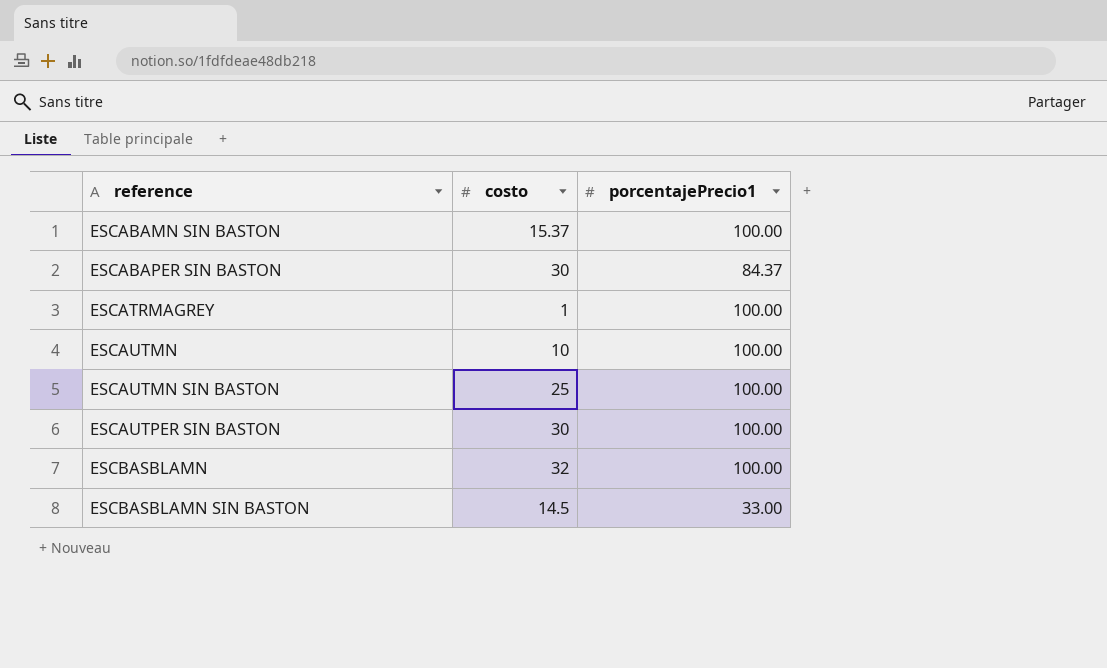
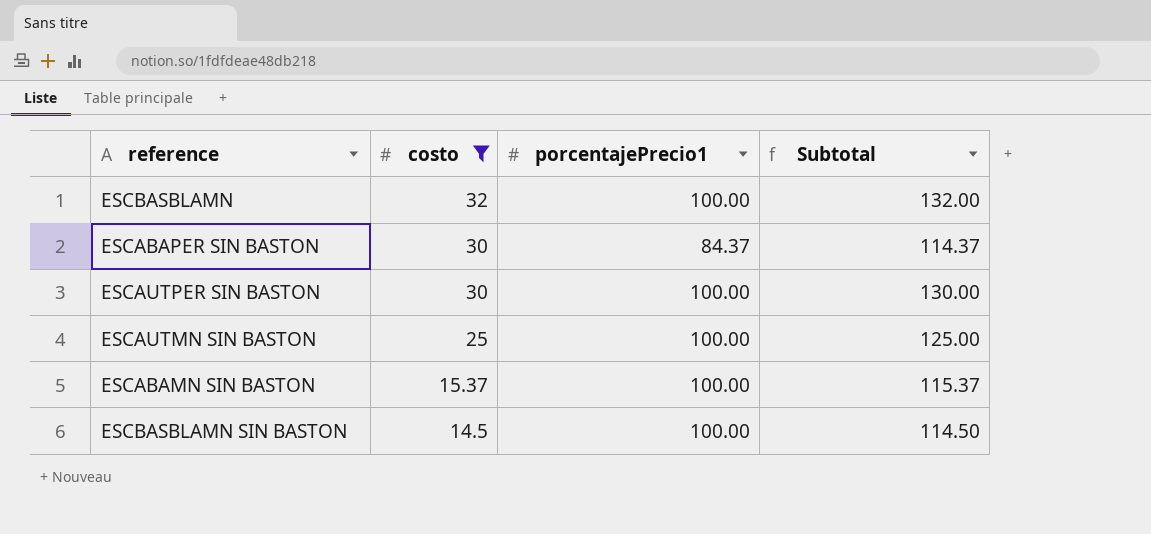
filter: none -> costo >= 14.5
row order: reference ascending -> costo descending
column Subtotal | formula: none -> [costo] + [porcentajePrecio1]
ESCBASBLAMN SIN BASTON | porcentajePrecio1: 33.00 -> 100.00

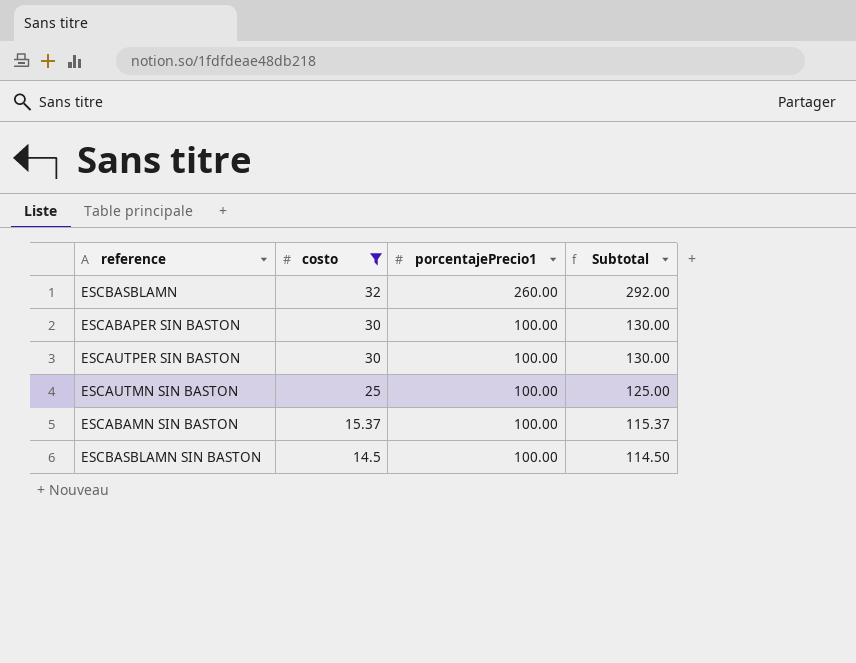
ESCBASBLAMN | porcentajePrecio1: 100.00 -> 260.00
ESCBASBLAMN | Subtotal: 132.00 -> 292.00
ESCABAPER SIN BASTON | porcentajePrecio1: 84.37 -> 100.00
ESCABAPER SIN BASTON | Subtotal: 114.37 -> 130.00

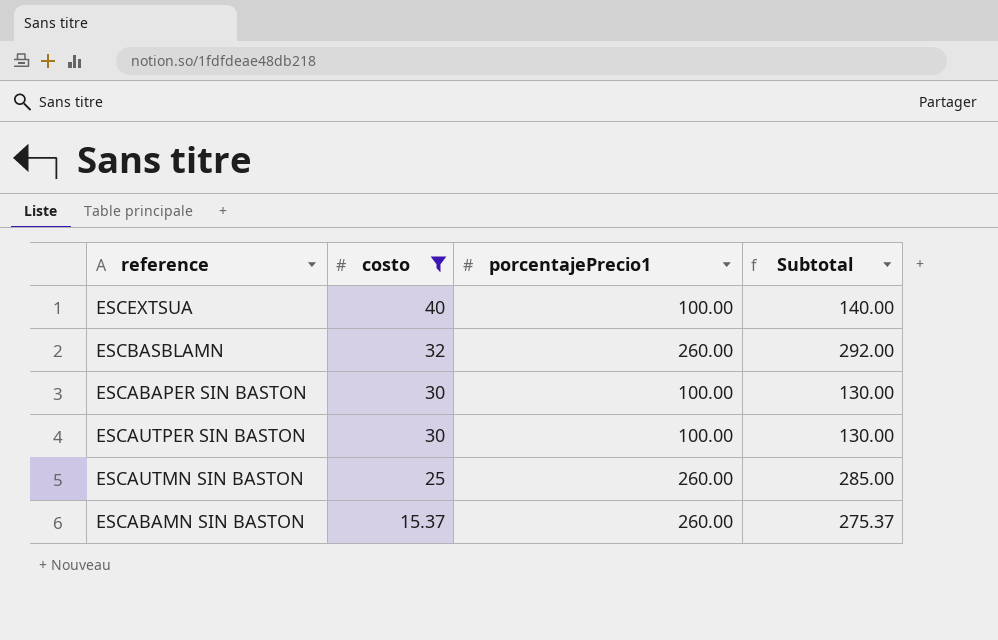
row ESCBASBLAMN SIN BASTON: 14.5 | 100.00 | 114.50 -> none
row ESCEXTSUA: none -> 40 | 100.00 | 140.00
ESCAUTMN SIN BASTON | porcentajePrecio1: 100.00 -> 260.00
ESCAUTMN SIN BASTON | Subtotal: 125.00 -> 285.00
ESCABAMN SIN BASTON | porcentajePrecio1: 100.00 -> 260.00
ESCABAMN SIN BASTON | Subtotal: 115.37 -> 275.37

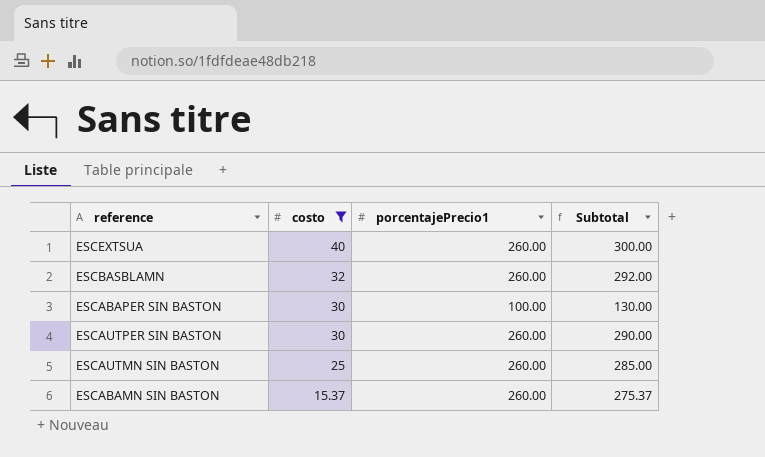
ESCEXTSUA | porcentajePrecio1: 100.00 -> 260.00
ESCEXTSUA | Subtotal: 140.00 -> 300.00
ESCAUTPER SIN BASTON | porcentajePrecio1: 100.00 -> 260.00
ESCAUTPER SIN BASTON | Subtotal: 130.00 -> 290.00

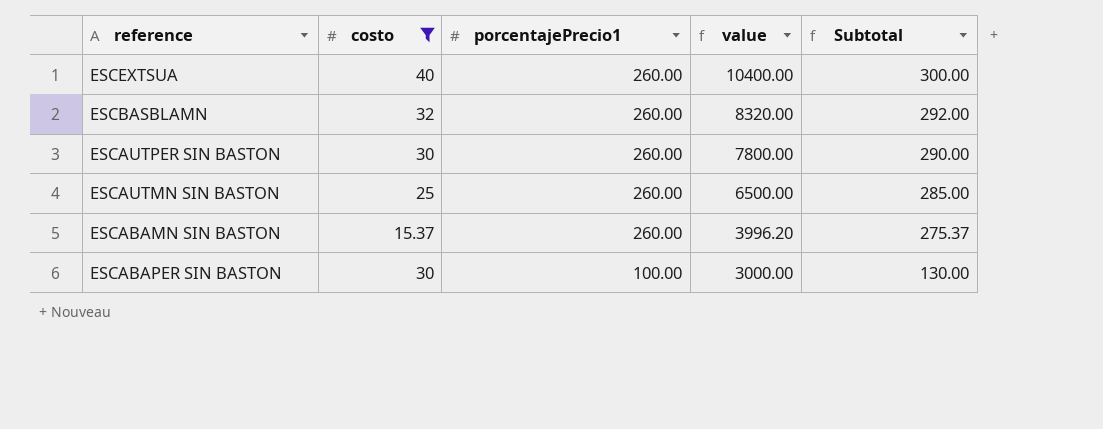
row order: costo descending -> porcentajePrecio1 descending
column value | formula: none -> [costo] * [porcentajePrecio1]

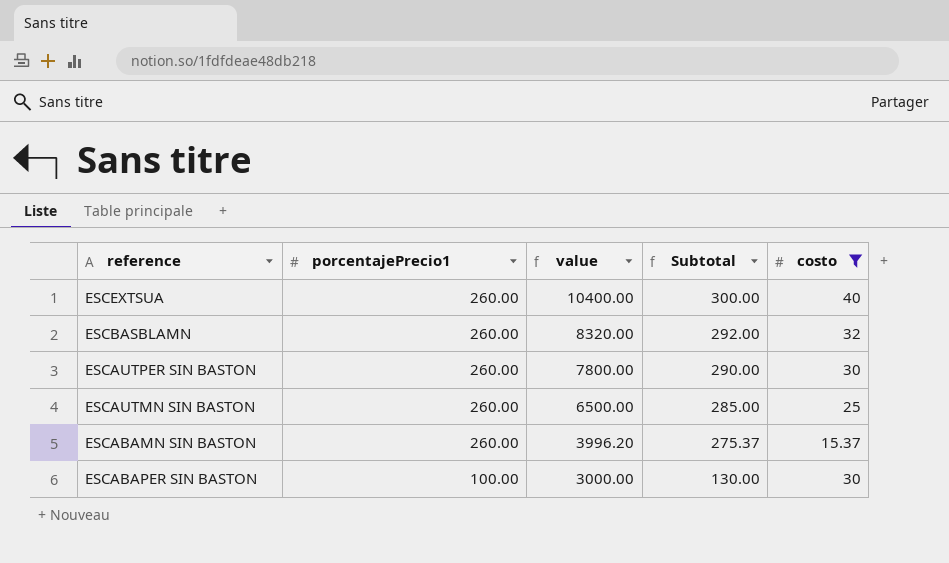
column costo | position: 2 -> 5

